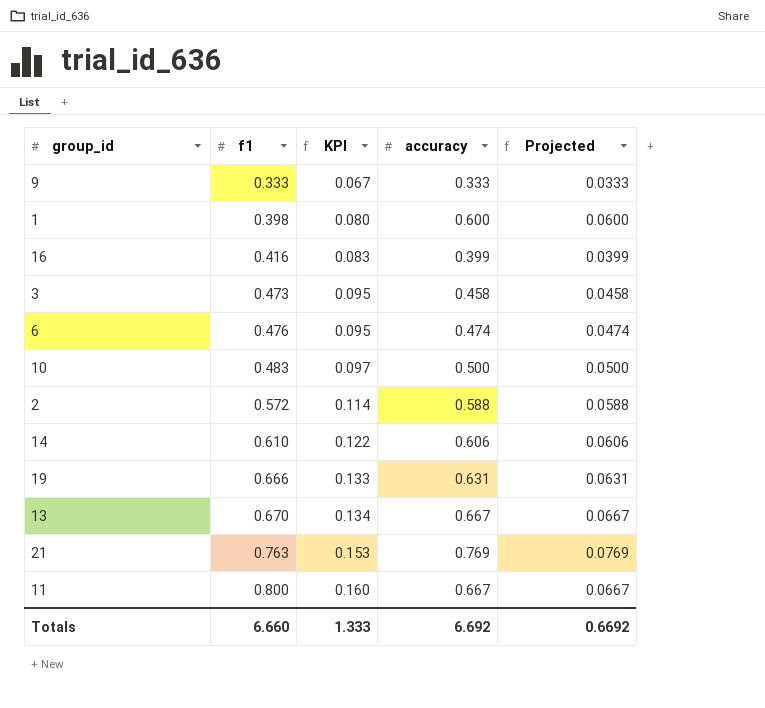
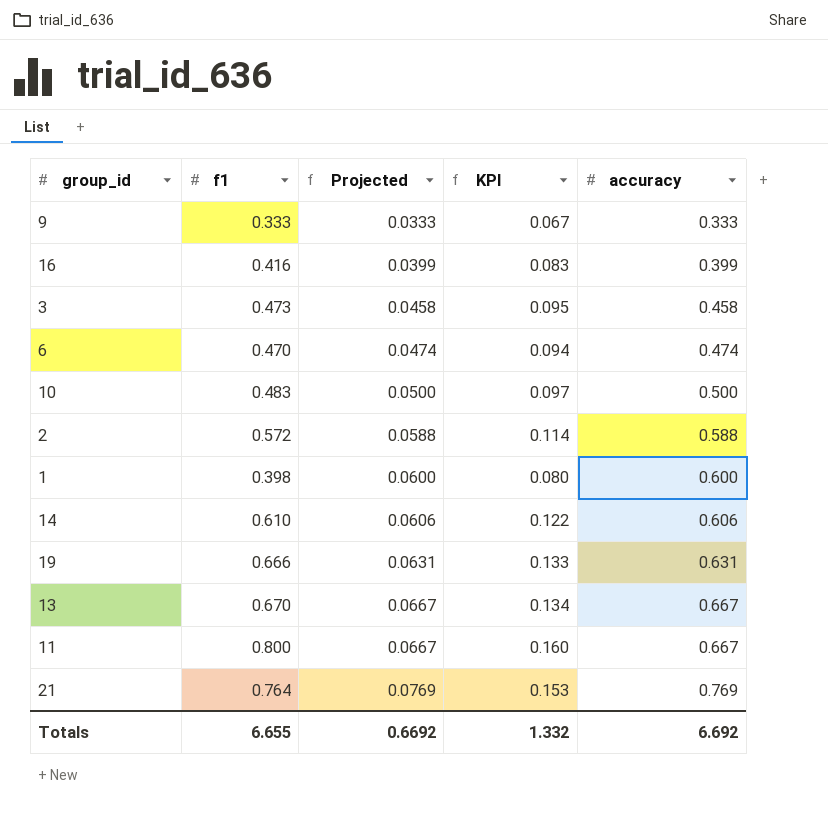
row order: f1 ascending -> Projected ascending
column Projected | position: 5 -> 3
6 | f1: 0.476 -> 0.470
6 | KPI: 0.095 -> 0.094
21 | f1: 0.763 -> 0.764
Totals | f1: 6.660 -> 6.655
Totals | KPI: 1.333 -> 1.332

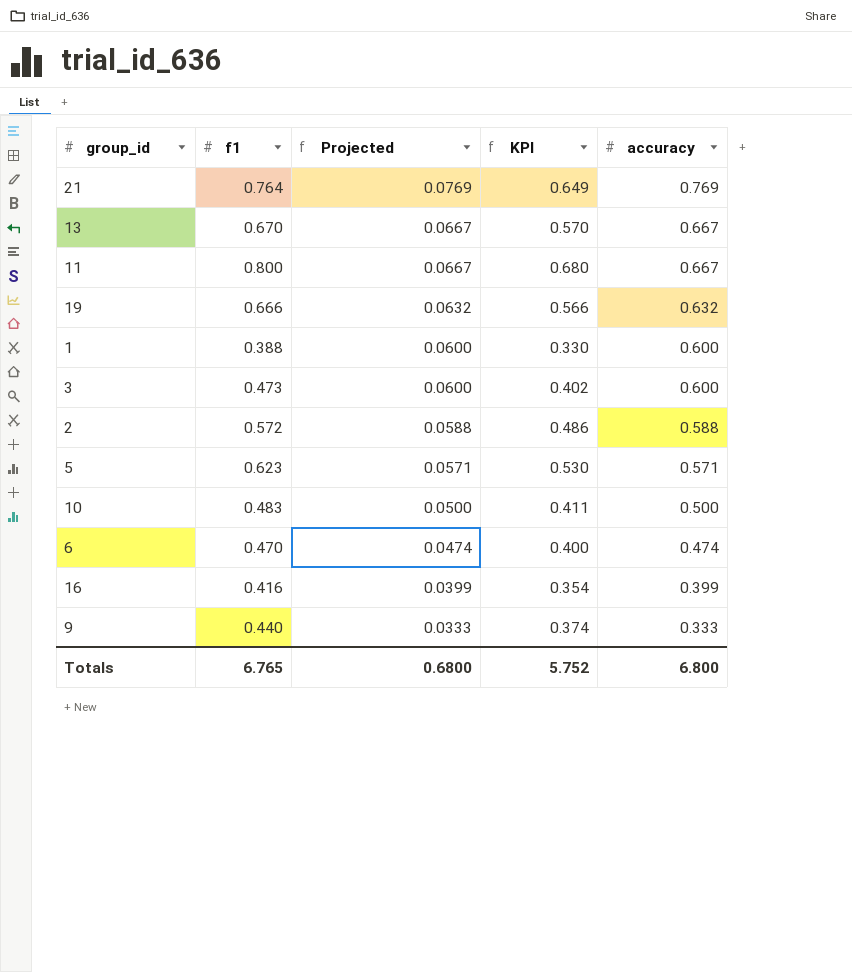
row order: Projected ascending -> Projected descending
column KPI | formula: [f1] * 0.2 -> [f1] * 0.85
row 14: 0.610 | 0.0606 | 0.122 | 0.606 -> none
19 | Projected: 0.0631 -> 0.0632
19 | accuracy: 0.631 -> 0.632
1 | f1: 0.398 -> 0.388
3 | Projected: 0.0458 -> 0.0600
3 | accuracy: 0.458 -> 0.600
row 5: none -> 0.623 | 0.0571 | 0.530 | 0.571
9 | f1: 0.333 -> 0.440
Totals | f1: 6.655 -> 6.765
Totals | Projected: 0.6692 -> 0.6800
Totals | KPI: 1.332 -> 5.752
Totals | accuracy: 6.692 -> 6.800

